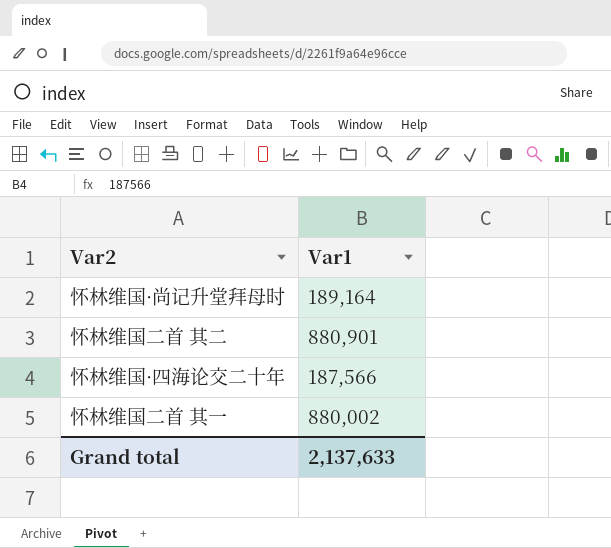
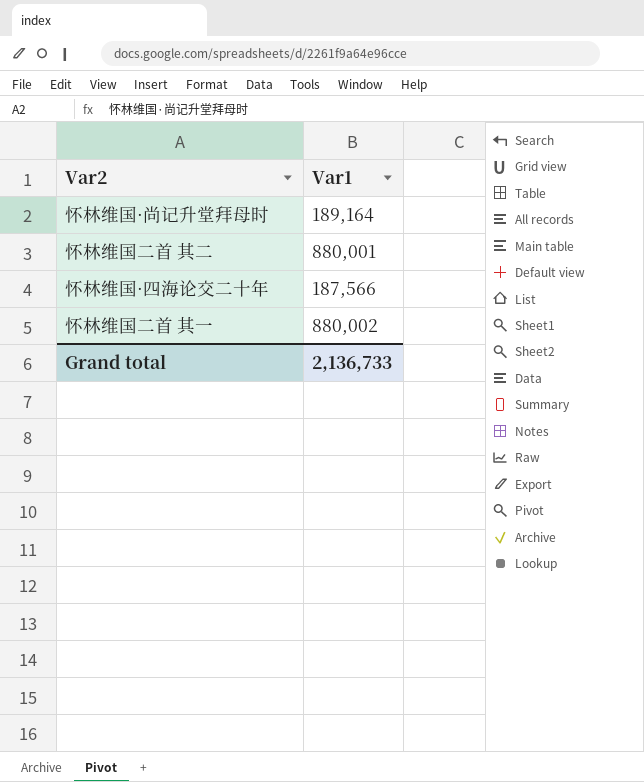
怀林维国二首 其二 | Var1: 880,901 -> 880,001
Grand total | Var1: 2,137,633 -> 2,136,733

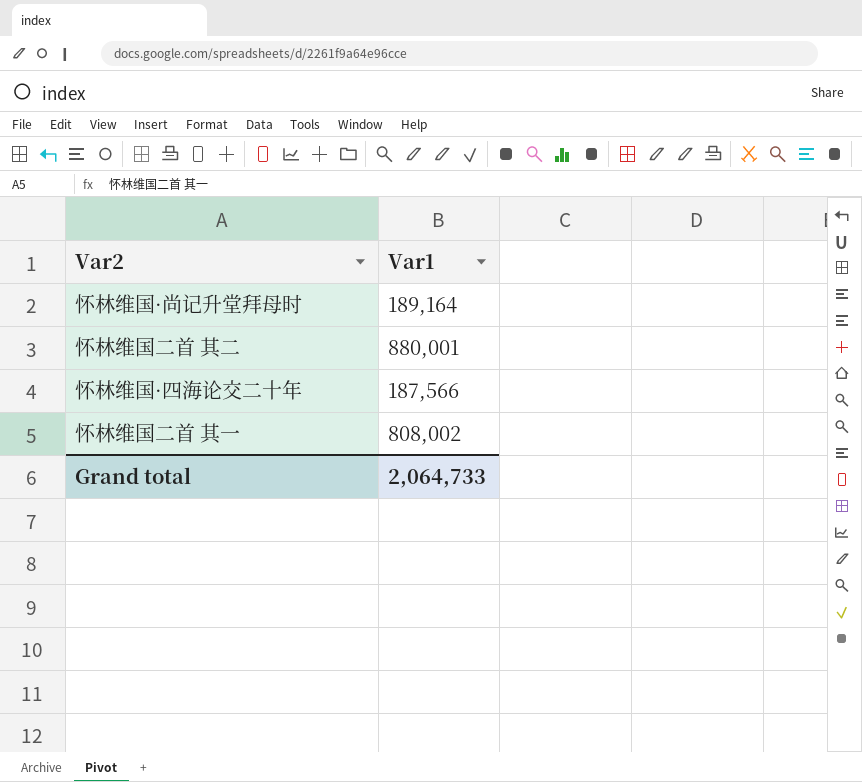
怀林维国二首 其一 | Var1: 880,002 -> 808,002
Grand total | Var1: 2,136,733 -> 2,064,733

